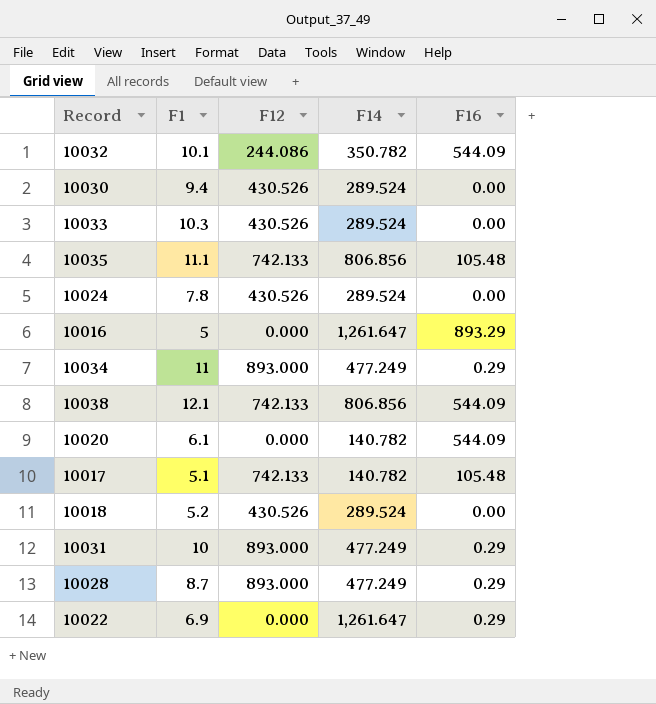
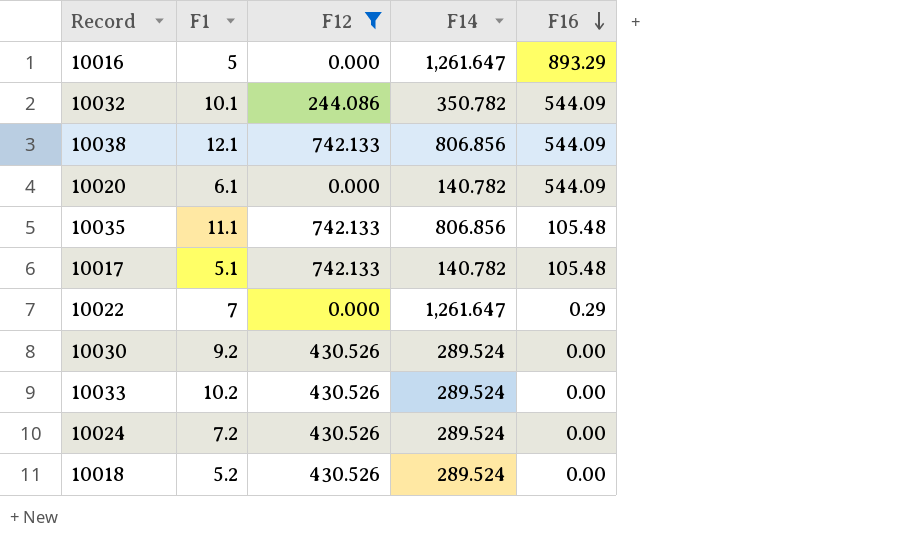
filter: none -> F12 != 893.000
row order: none -> F16 descending
10022 | F1: 6.9 -> 7
10030 | F1: 9.4 -> 9.2
10033 | F1: 10.3 -> 10.2
10024 | F1: 7.8 -> 7.2

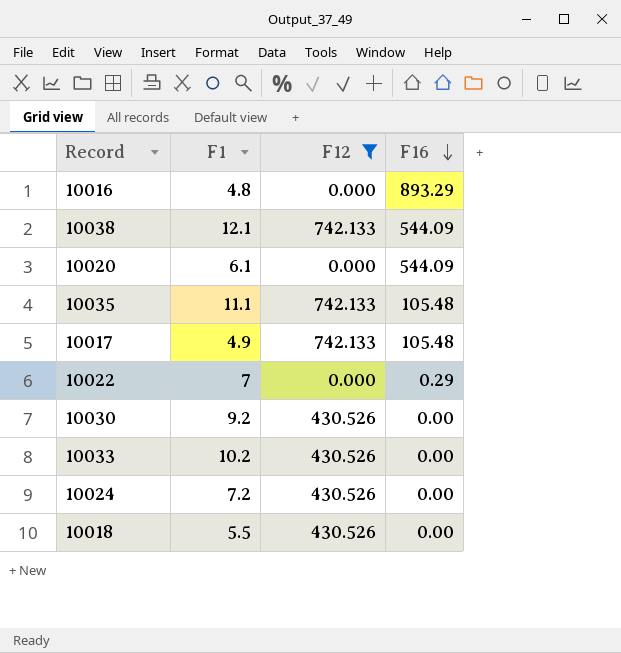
column F14 | position: 4 -> none
row 10032: 10.1 | 244.086 | 350.782 | 544.09 -> none
10016 | F1: 5 -> 4.8
10017 | F1: 5.1 -> 4.9
10018 | F1: 5.2 -> 5.5

